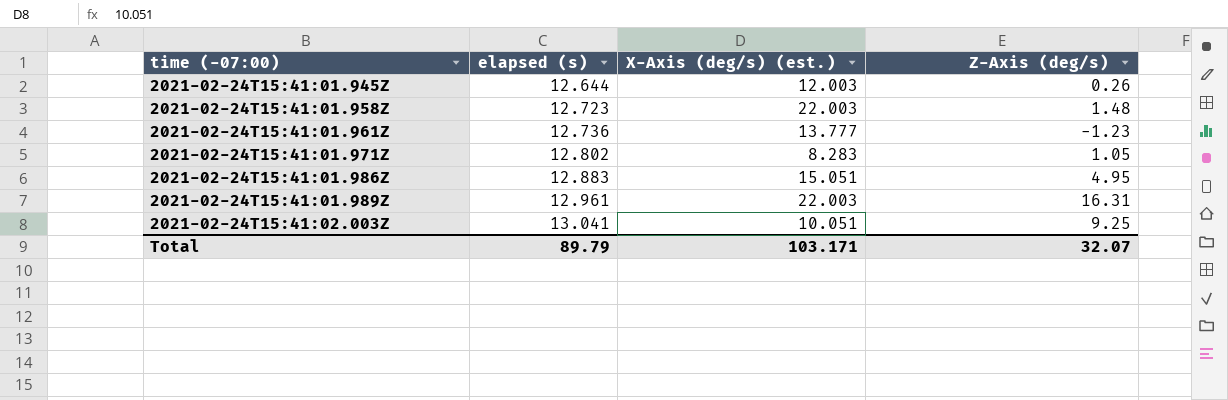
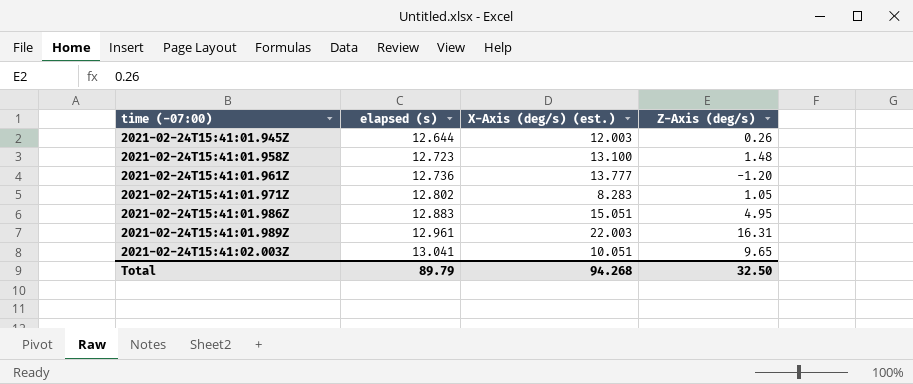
2021-02-24T15:41:01.958Z | X-Axis (deg/s) (est.): 22.003 -> 13.100
2021-02-24T15:41:01.961Z | Z-Axis (deg/s): -1.23 -> -1.20
2021-02-24T15:41:02.003Z | Z-Axis (deg/s): 9.25 -> 9.65
Total | X-Axis (deg/s) (est.): 103.171 -> 94.268
Total | Z-Axis (deg/s): 32.07 -> 32.50

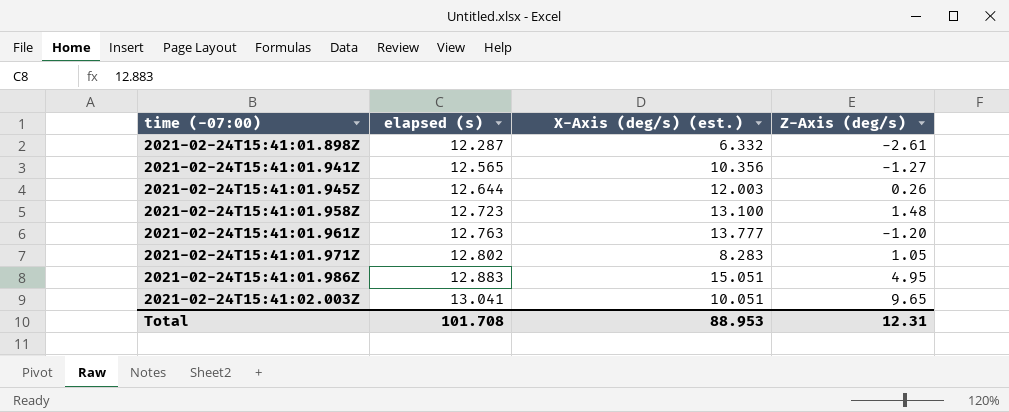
row 2021-02-24T15:41:01.989Z: 12.961 | 22.003 | 16.31 -> none
row 2021-02-24T15:41:01.898Z: none -> 12.287 | 6.332 | -2.61
row 2021-02-24T15:41:01.941Z: none -> 12.565 | 10.356 | -1.27
2021-02-24T15:41:01.961Z | elapsed (s): 12.736 -> 12.763
Total | elapsed (s): 89.79 -> 101.708
Total | X-Axis (deg/s) (est.): 94.268 -> 88.953
Total | Z-Axis (deg/s): 32.50 -> 12.31

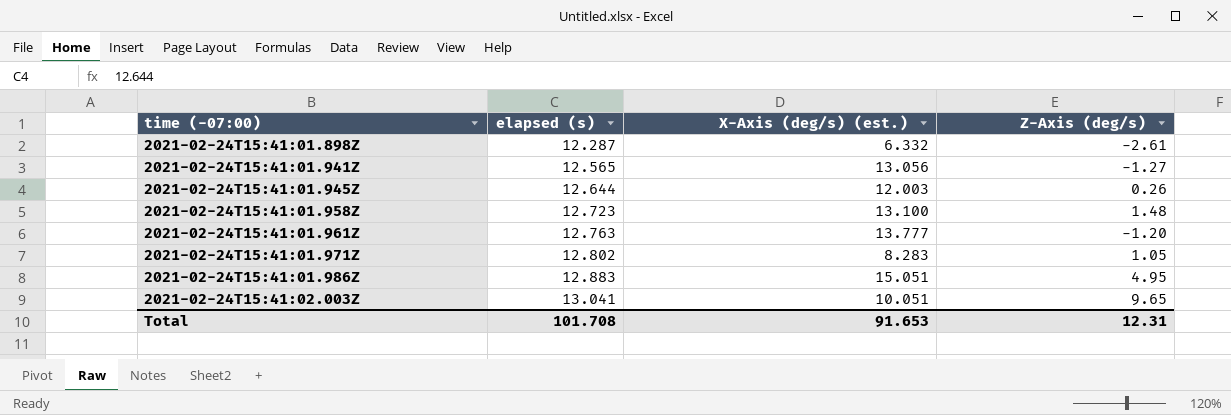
2021-02-24T15:41:01.941Z | X-Axis (deg/s) (est.): 10.356 -> 13.056
Total | X-Axis (deg/s) (est.): 88.953 -> 91.653

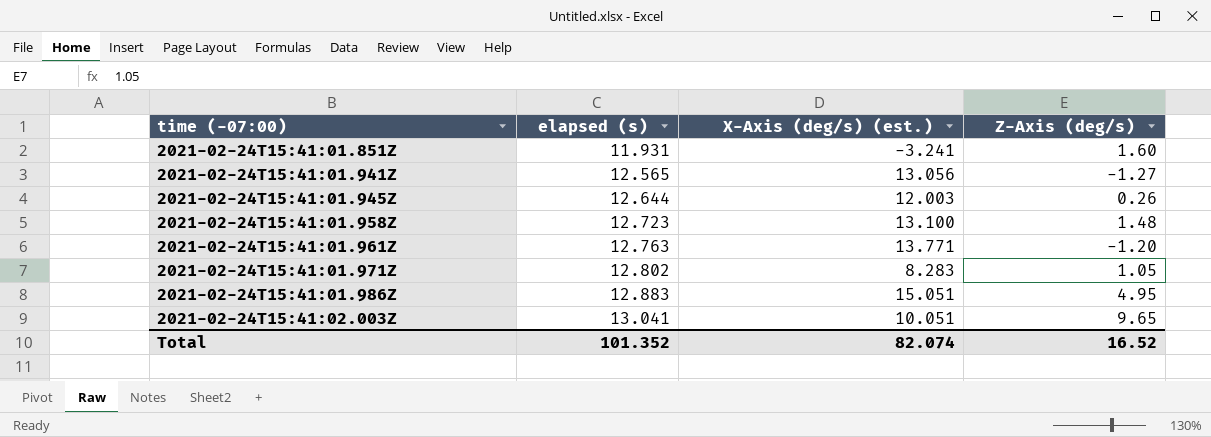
row 2021-02-24T15:41:01.898Z: 12.287 | 6.332 | -2.61 -> none
row 2021-02-24T15:41:01.851Z: none -> 11.931 | -3.241 | 1.60
2021-02-24T15:41:01.961Z | X-Axis (deg/s) (est.): 13.777 -> 13.771
Total | elapsed (s): 101.708 -> 101.352
Total | X-Axis (deg/s) (est.): 91.653 -> 82.074
Total | Z-Axis (deg/s): 12.31 -> 16.52

